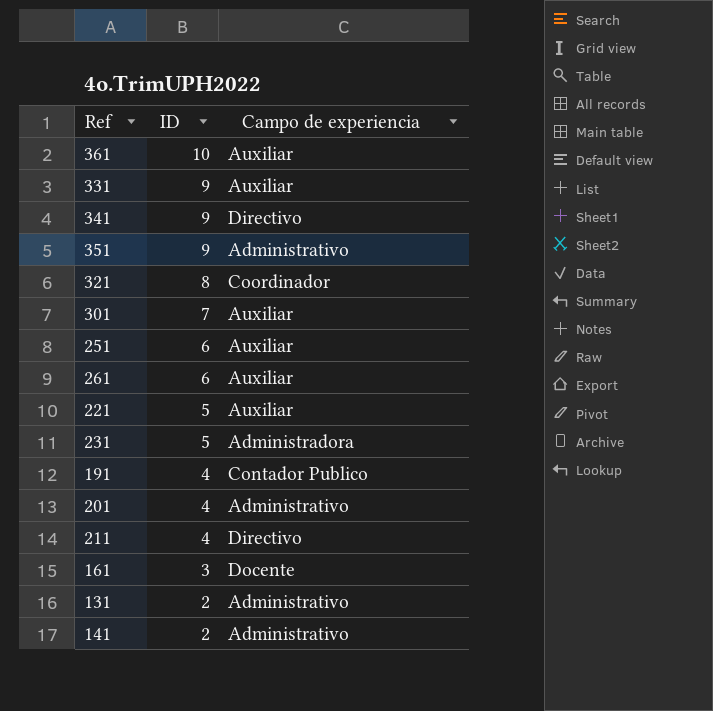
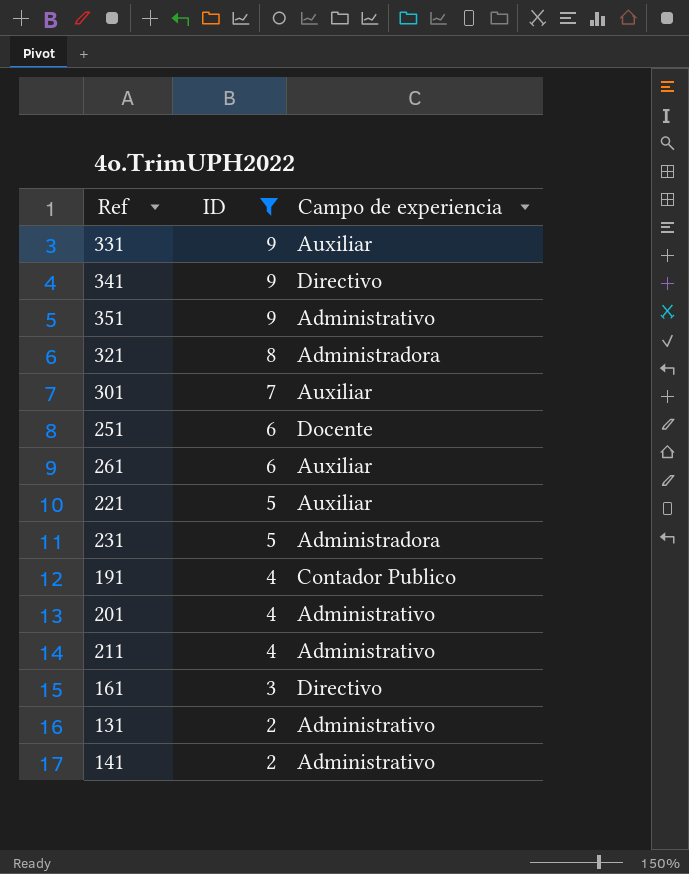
filter: none -> ID != 10
321 | Campo de experiencia: Coordinador -> Administradora
251 | Campo de experiencia: Auxiliar -> Docente
211 | Campo de experiencia: Directivo -> Administrativo
161 | Campo de experiencia: Docente -> Directivo

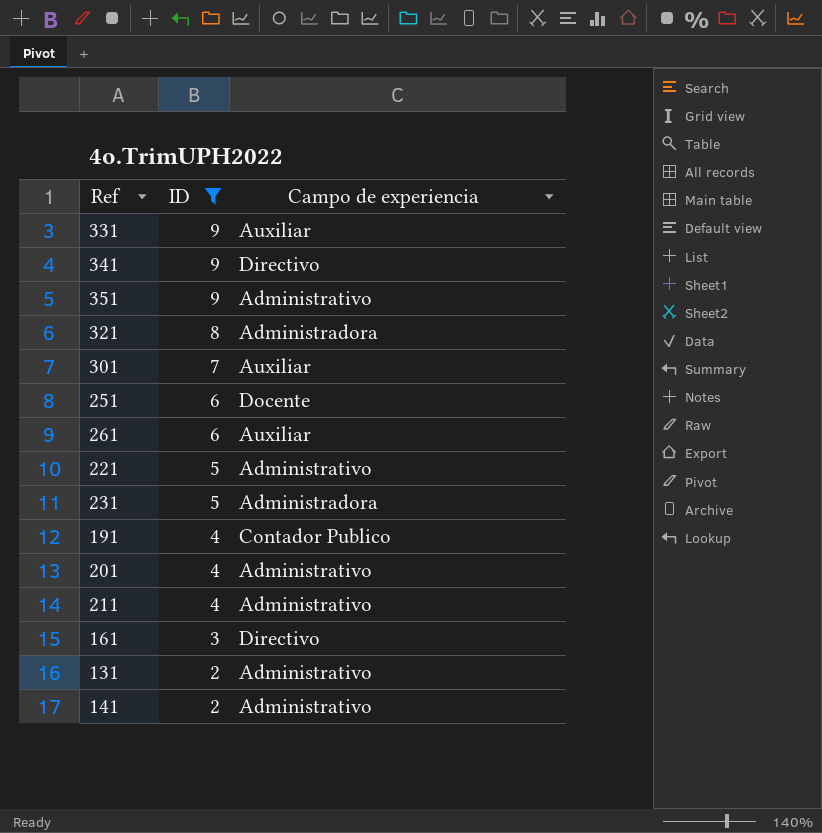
221 | Campo de experiencia: Auxiliar -> Administrativo

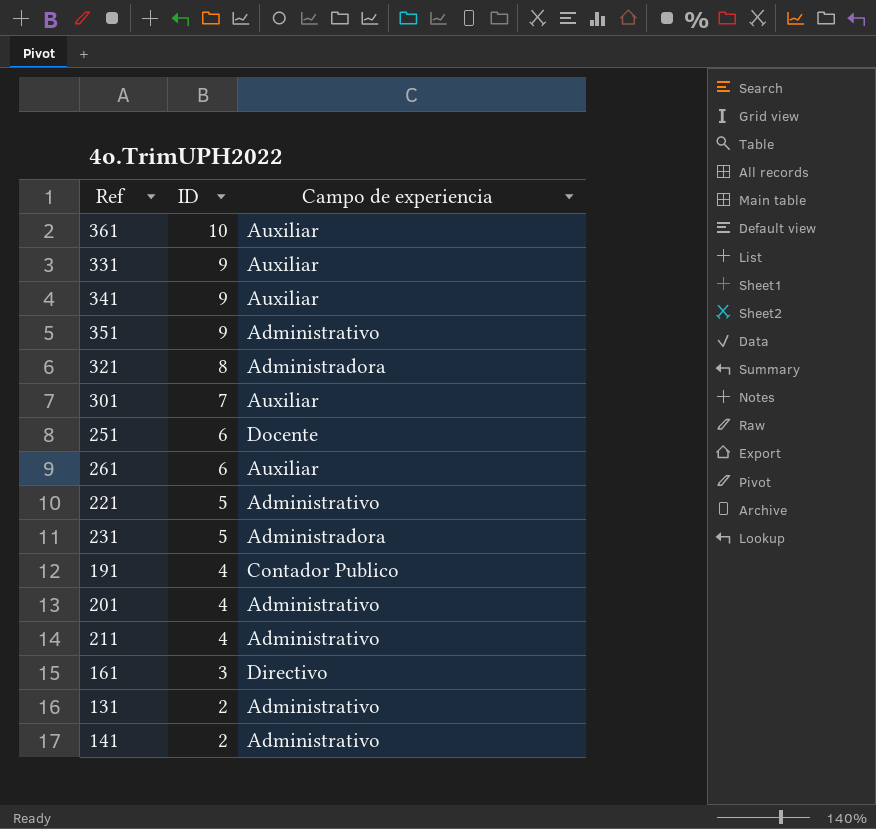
filter: ID != 10 -> none
341 | Campo de experiencia: Directivo -> Auxiliar

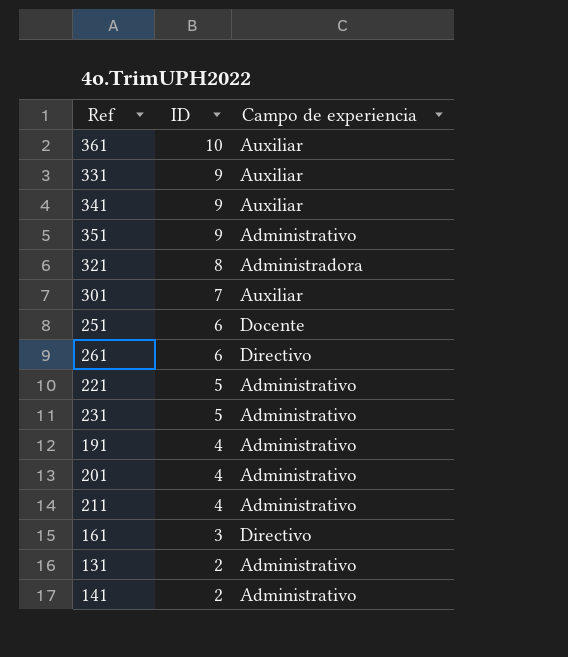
261 | Campo de experiencia: Auxiliar -> Directivo
231 | Campo de experiencia: Administradora -> Administrativo
191 | Campo de experiencia: Contador Publico -> Administrativo

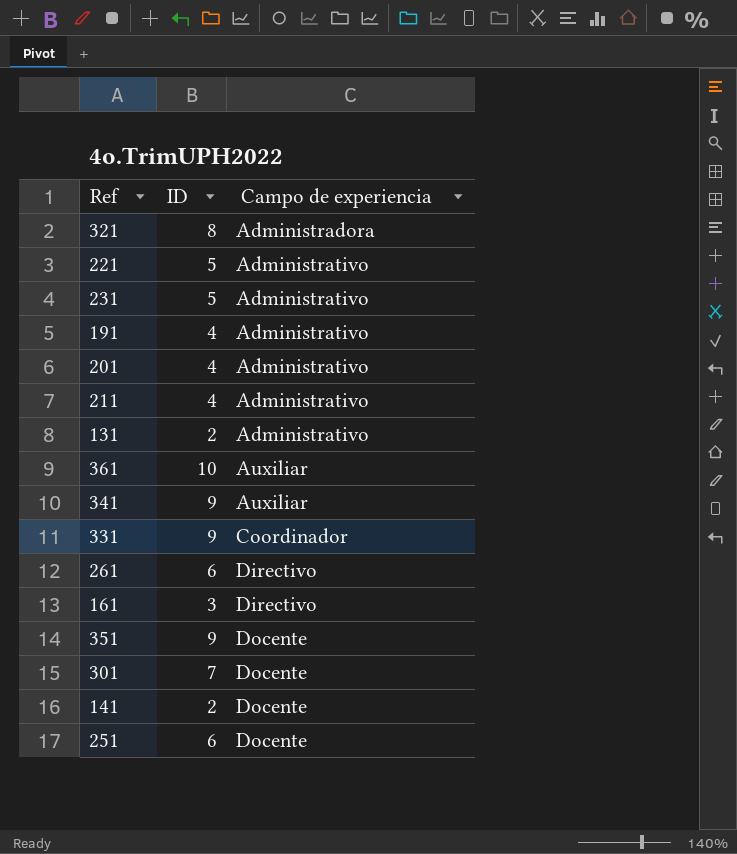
row order: ID descending -> Campo de experiencia ascending
331 | Campo de experiencia: Auxiliar -> Coordinador
351 | Campo de experiencia: Administrativo -> Docente
301 | Campo de experiencia: Auxiliar -> Docente
141 | Campo de experiencia: Administrativo -> Docente

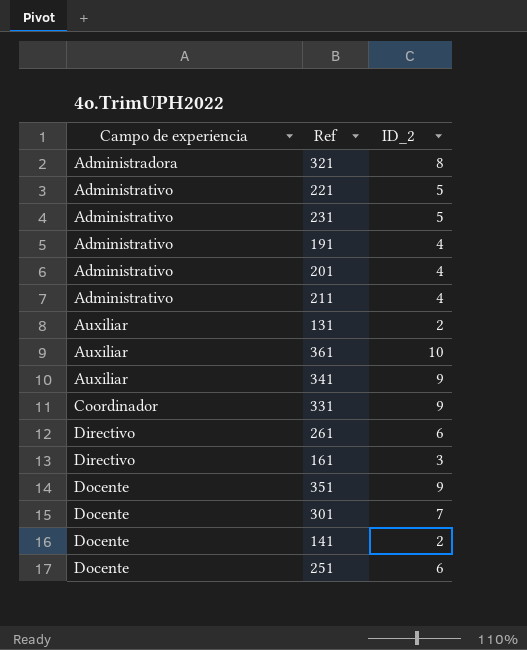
column Campo de experiencia | position: 3 -> 1
column name: ID -> ID_2
131 | Campo de experiencia: Administrativo -> Auxiliar

